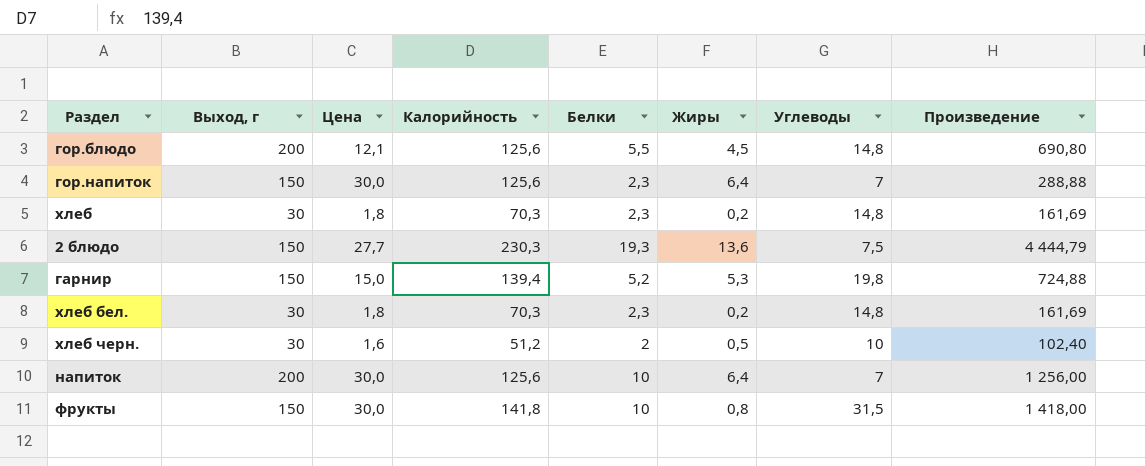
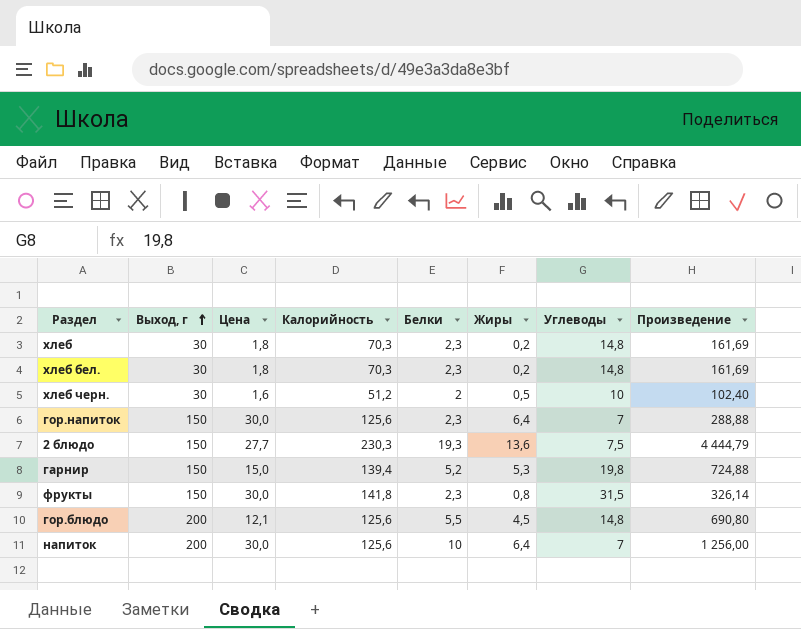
row order: none -> Выход, г ascending
фрукты | Белки: 10 -> 2,3
фрукты | Произведение: 1 418,00 -> 326,14

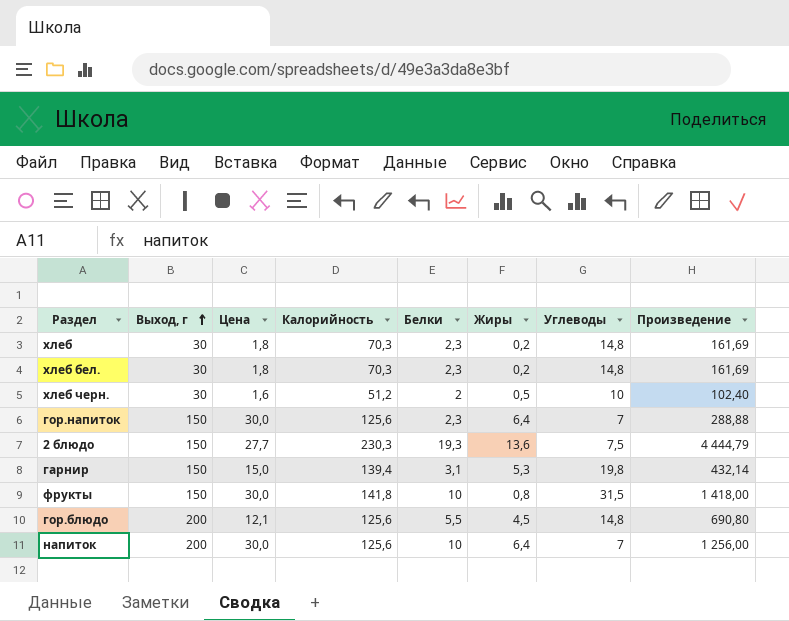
гарнир | Белки: 5,2 -> 3,1
гарнир | Произведение: 724,88 -> 432,14
фрукты | Белки: 2,3 -> 10
фрукты | Произведение: 326,14 -> 1 418,00

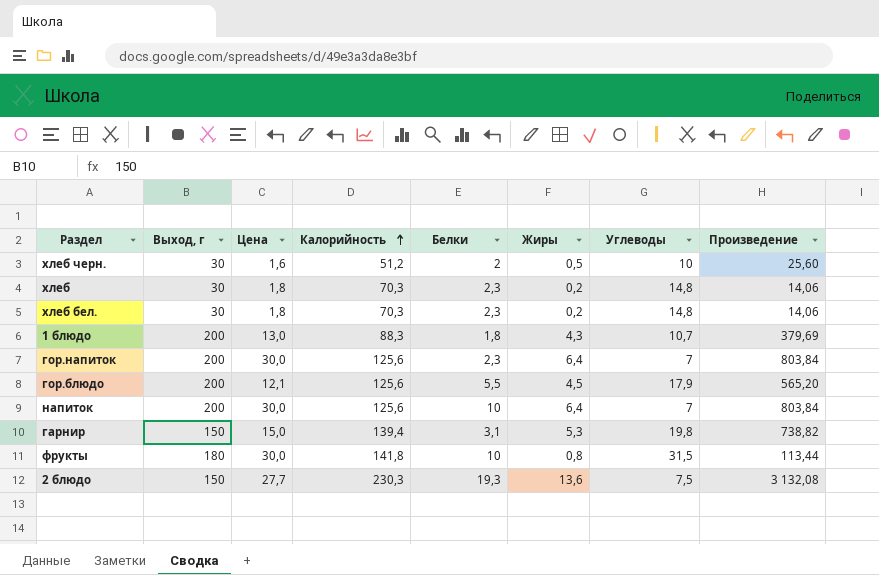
row order: Выход, г ascending -> Калорийность ascending
column Произведение | formula: [Калорийность] * [Белки] -> [Калорийность] * [Жиры]
row 1 блюдо: none -> 200 | 13,0 | 88,3 | 1,8 | 4,3 | 10,7 | 379,69
гор.напиток | Выход, г: 150 -> 200
гор.блюдо | Углеводы: 14,8 -> 17,9
фрукты | Выход, г: 150 -> 180

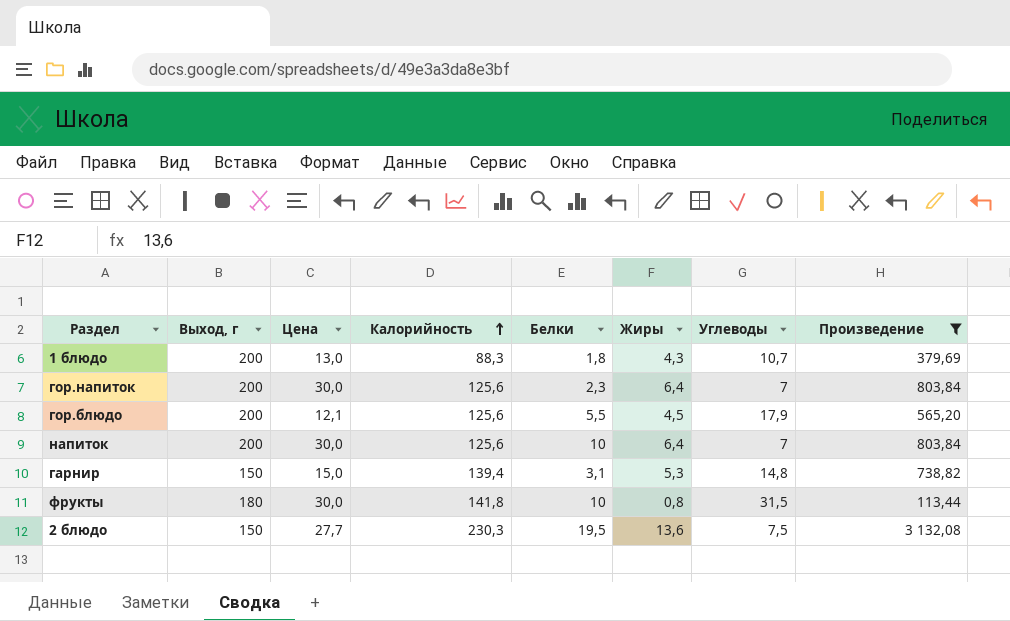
filter: none -> Произведение >= 113,44
гарнир | Углеводы: 19,8 -> 14,8
2 блюдо | Белки: 19,3 -> 19,5

